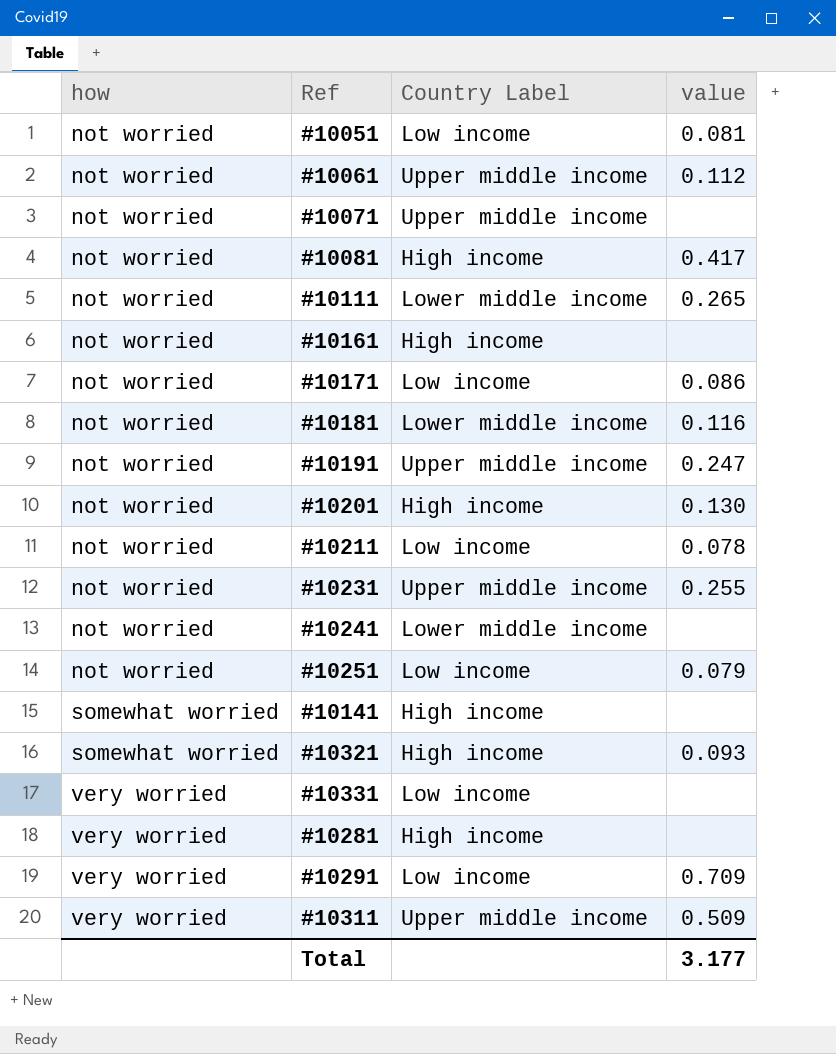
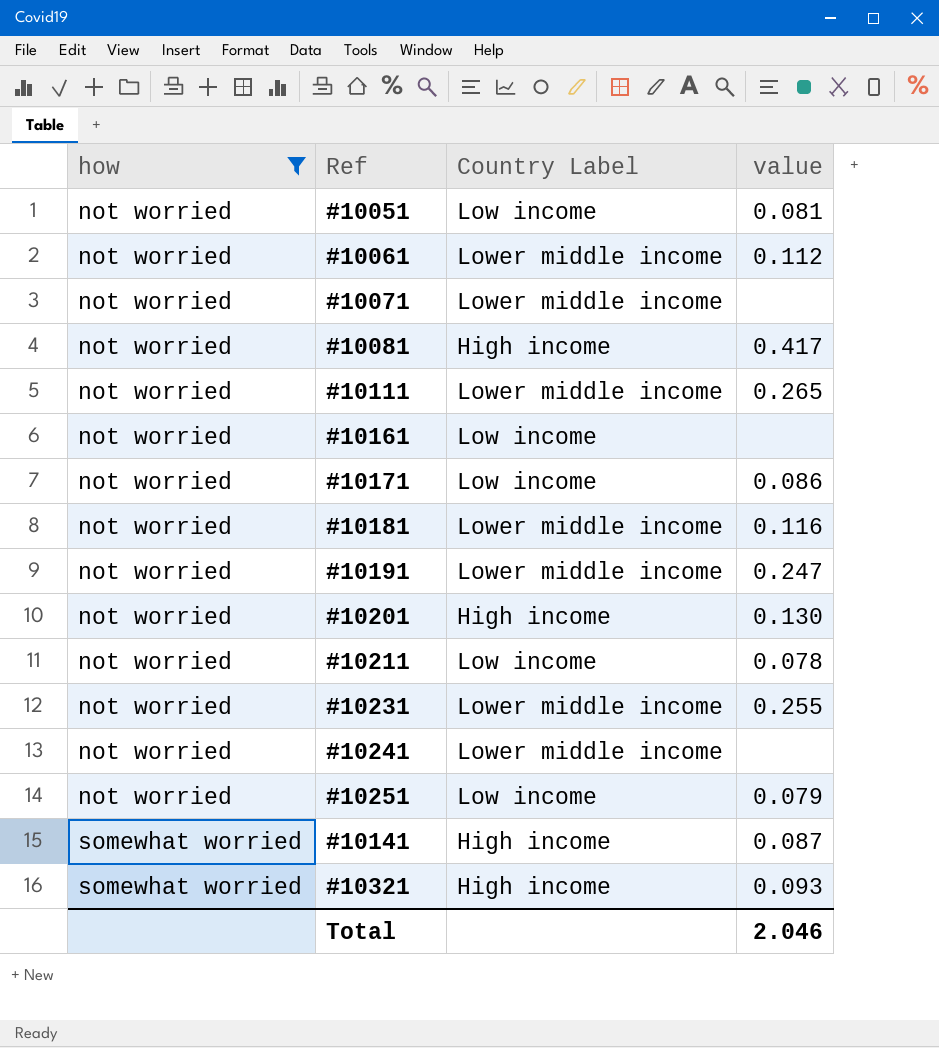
filter: none -> how != very worried
#10061 | Country Label: Upper middle income -> Lower middle income
#10071 | Country Label: Upper middle income -> Lower middle income
#10161 | Country Label: High income -> Low income
#10191 | Country Label: Upper middle income -> Lower middle income
#10231 | Country Label: Upper middle income -> Lower middle income
#10141 | value: none -> 0.087
Total | value: 3.177 -> 2.046

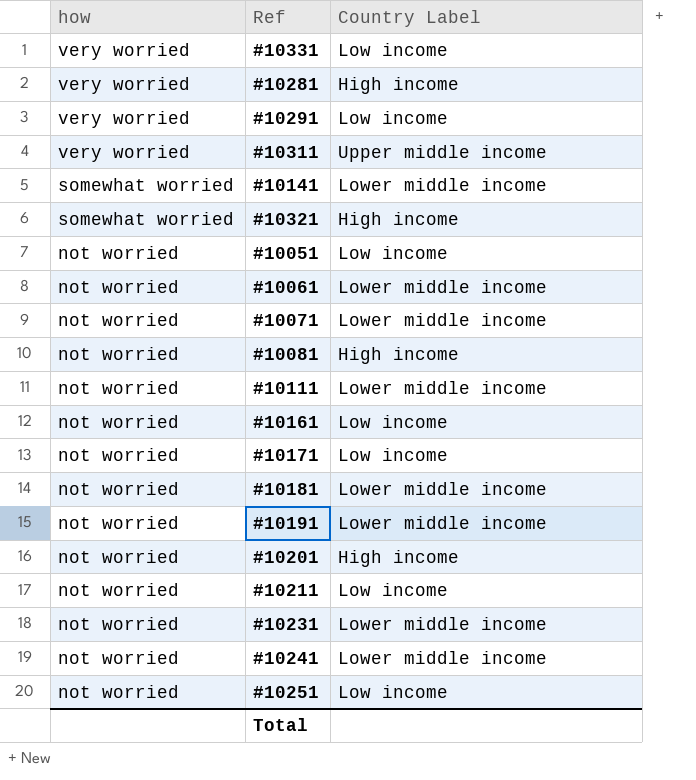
filter: how != very worried -> none
row order: how ascending -> how descending
column value | position: 4 -> none
#10141 | Country Label: High income -> Lower middle income

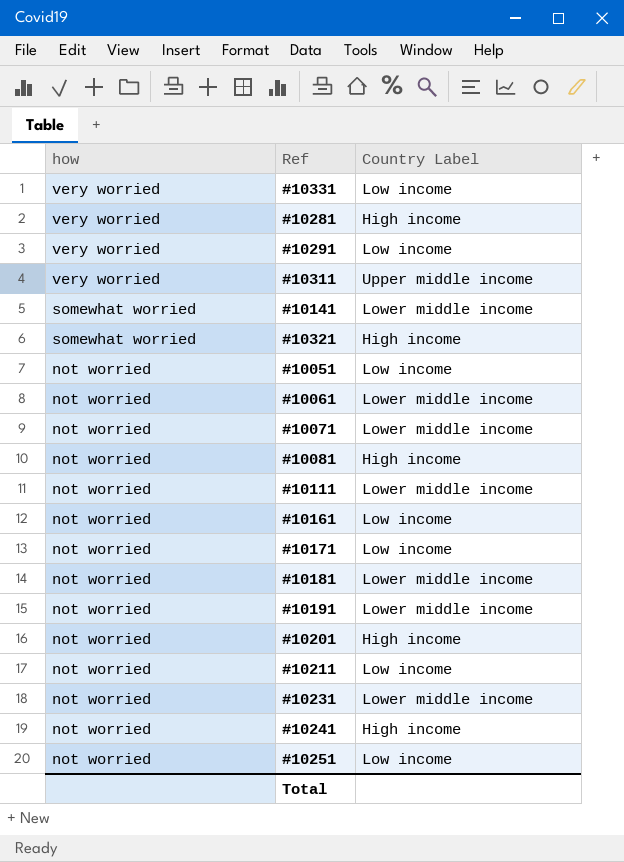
#10241 | Country Label: Lower middle income -> High income

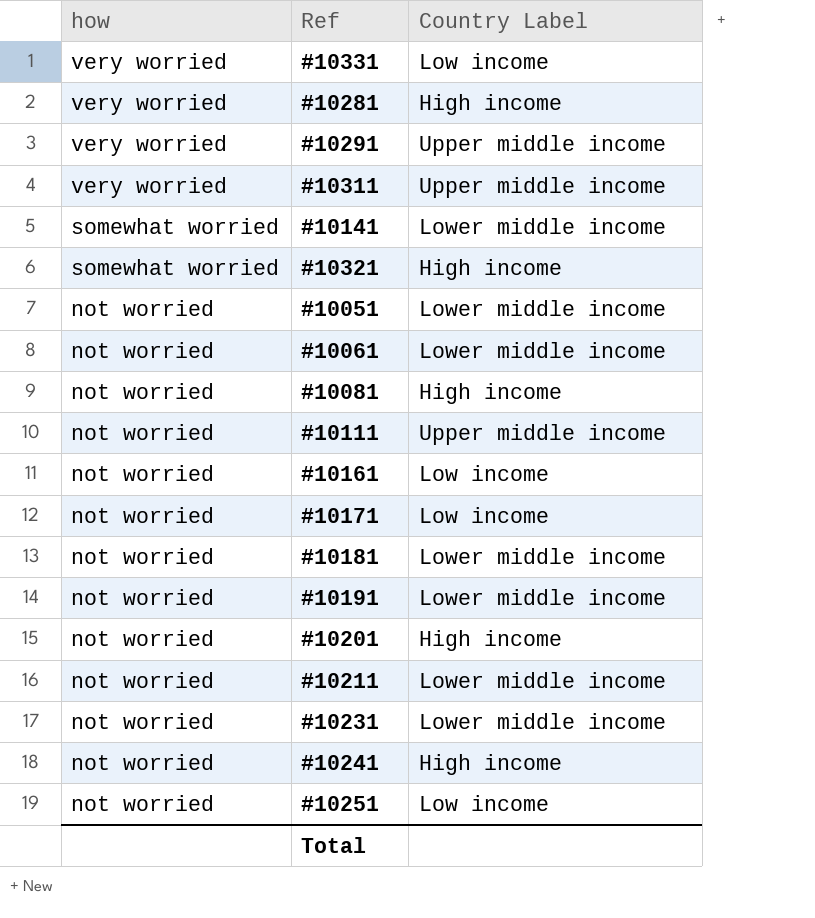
row #10071: not worried | Lower middle income -> none
#10291 | Country Label: Low income -> Upper middle income
#10051 | Country Label: Low income -> Lower middle income
#10111 | Country Label: Lower middle income -> Upper middle income
#10211 | Country Label: Low income -> Lower middle income

